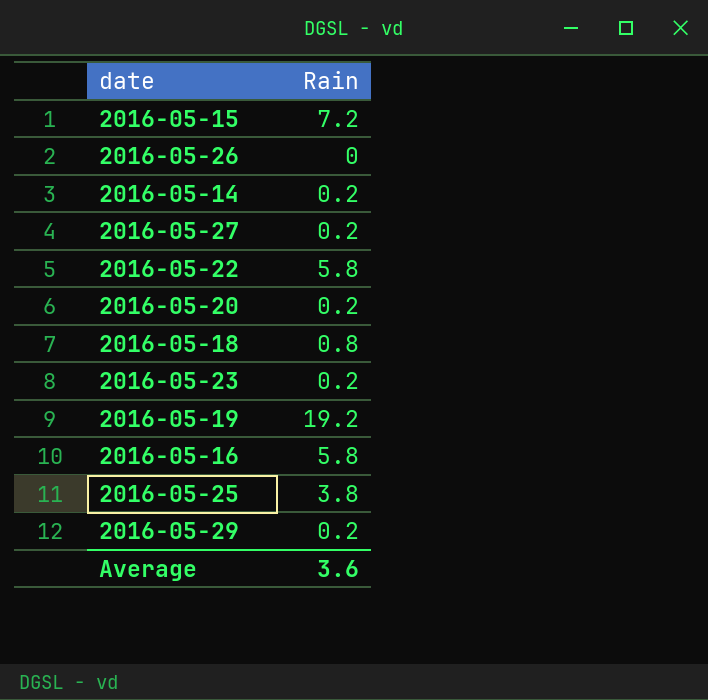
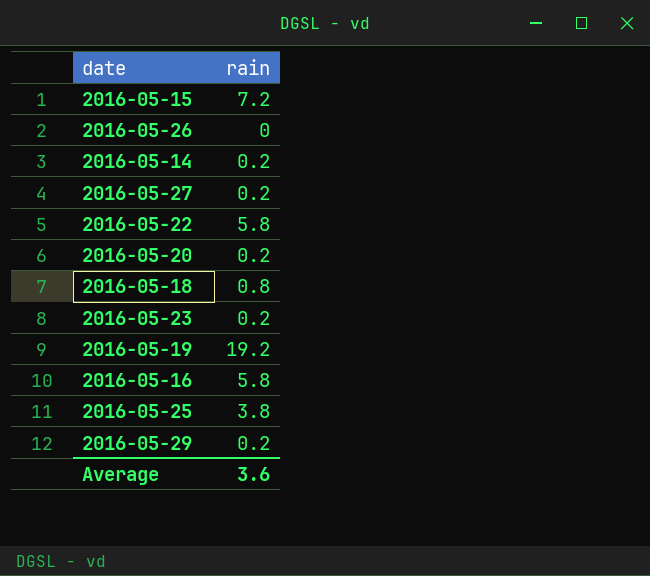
column name: Rain -> rain

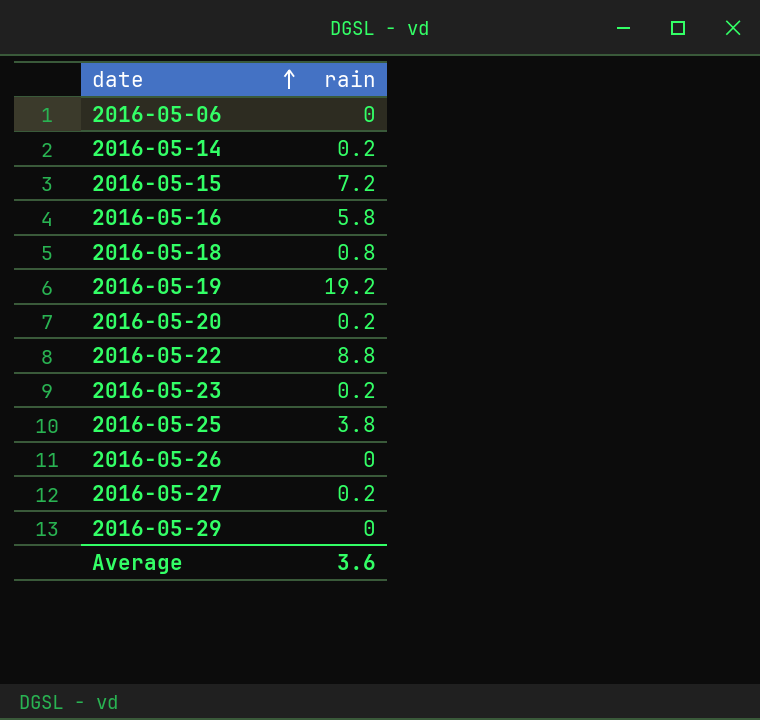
row order: none -> date ascending
row 2016-05-06: none -> 0
2016-05-22 | rain: 5.8 -> 8.8
2016-05-29 | rain: 0.2 -> 0

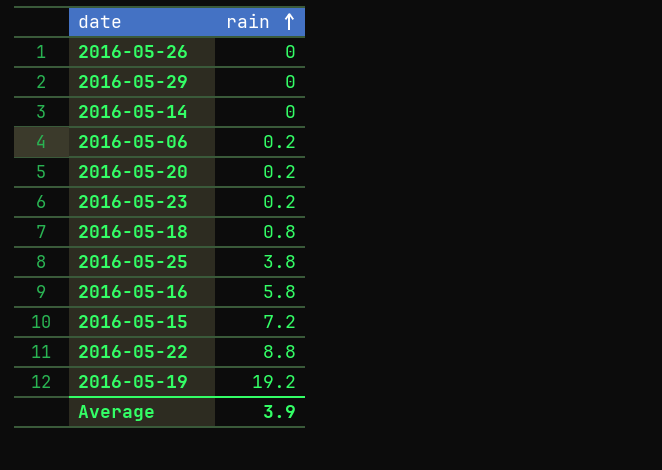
row order: date ascending -> rain ascending
row 2016-05-27: 0.2 -> none
2016-05-14 | rain: 0.2 -> 0
2016-05-06 | rain: 0 -> 0.2
Average | rain: 3.6 -> 3.9

